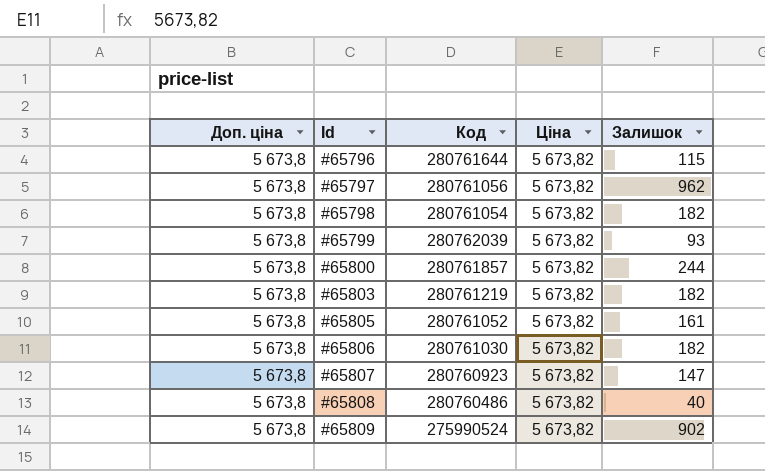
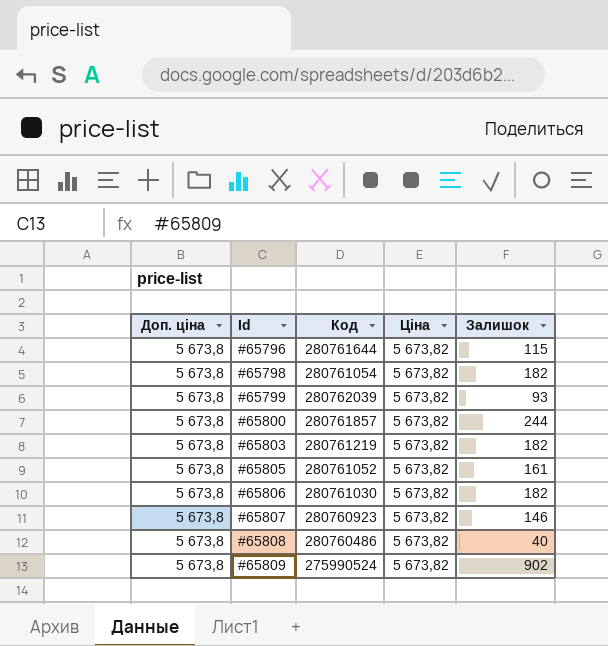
row #65797: 5 673,8 | 280761056 | 5 673,82 | 962 -> none
#65807 | Залишок: 147 -> 146

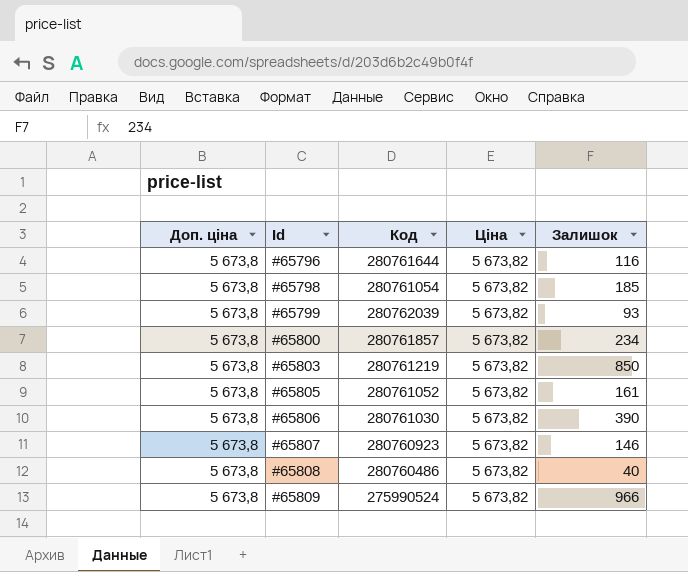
#65796 | Залишок: 115 -> 116
#65798 | Залишок: 182 -> 185
#65800 | Залишок: 244 -> 234
#65803 | Залишок: 182 -> 850
#65806 | Залишок: 182 -> 390
#65809 | Залишок: 902 -> 966

